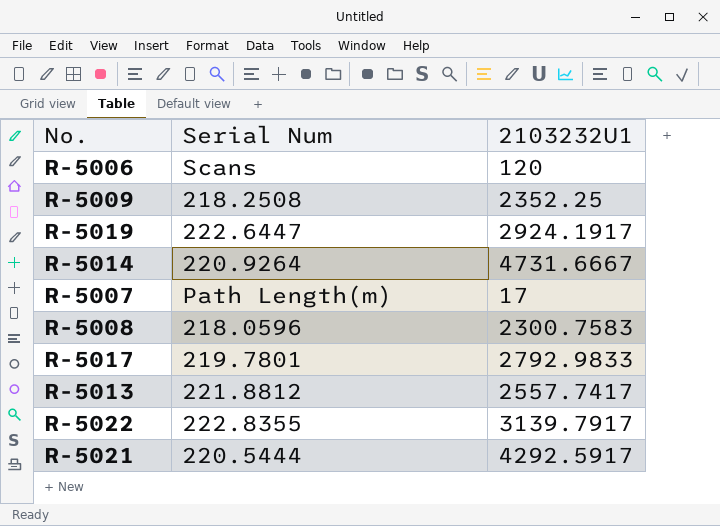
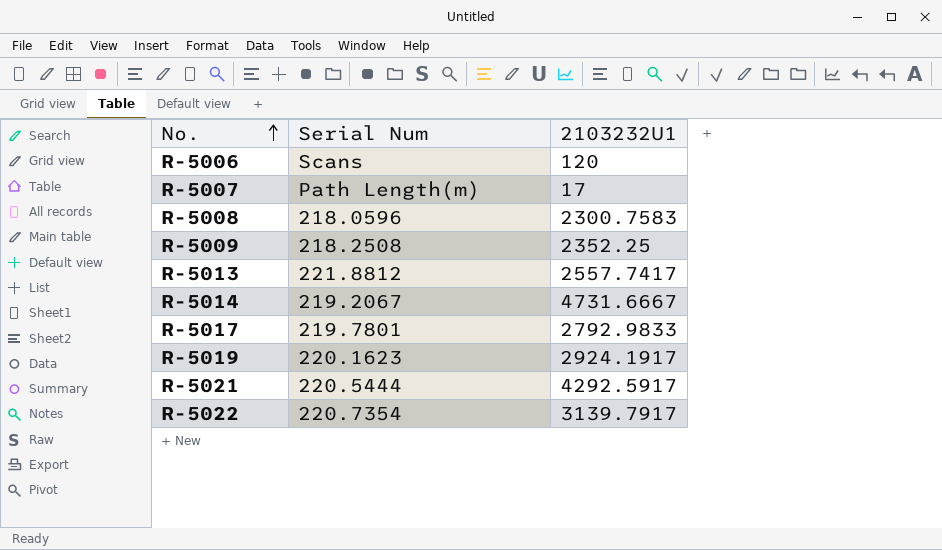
row order: none -> No. ascending
R-5014 | Serial Num: 220.9264 -> 219.2067
R-5019 | Serial Num: 222.6447 -> 220.1623
R-5022 | Serial Num: 222.8355 -> 220.7354

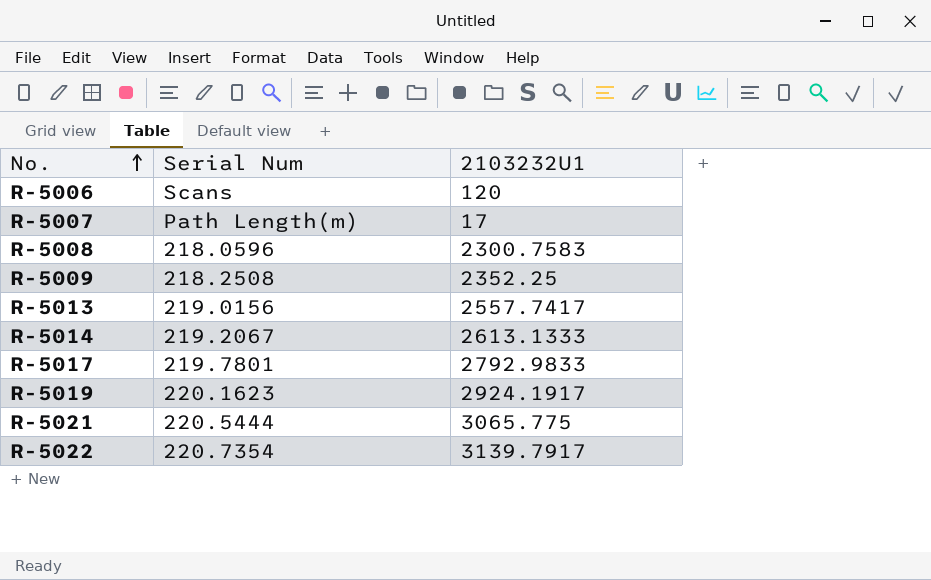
R-5013 | Serial Num: 221.8812 -> 219.0156
R-5014 | 2103232U1: 4731.6667 -> 2613.1333
R-5021 | 2103232U1: 4292.5917 -> 3065.775

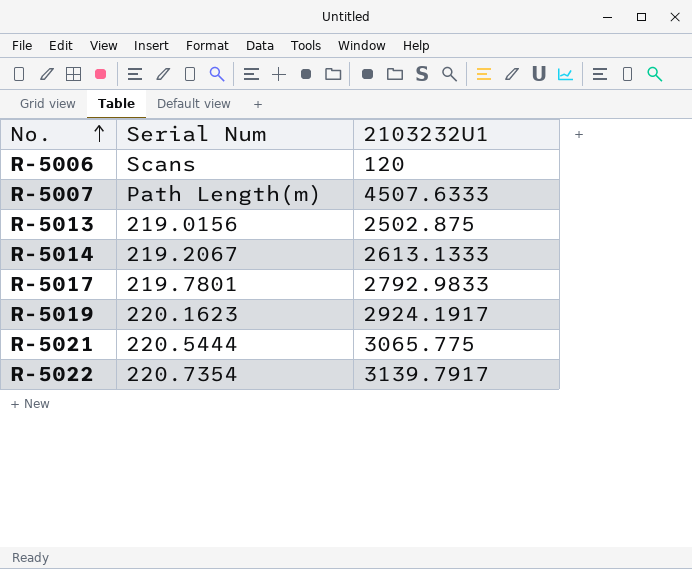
row R-5008: 218.0596 | 2300.7583 -> none
row R-5009: 218.2508 | 2352.25 -> none
R-5007 | 2103232U1: 17 -> 4507.6333
R-5013 | 2103232U1: 2557.7417 -> 2502.875

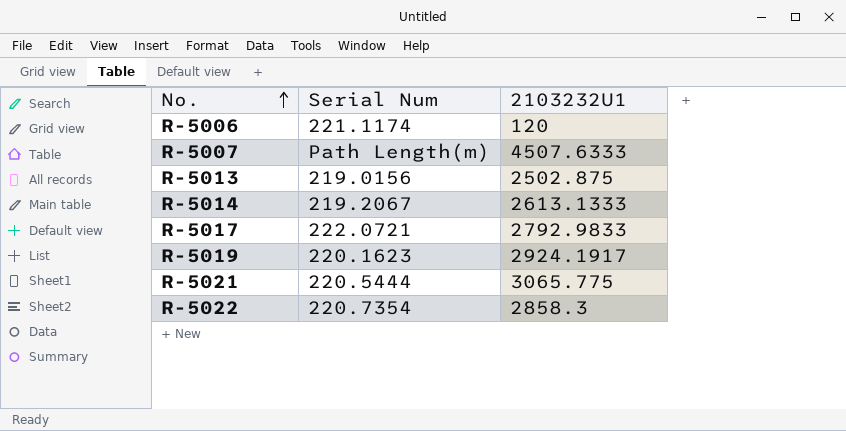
R-5006 | Serial Num: Scans -> 221.1174
R-5017 | Serial Num: 219.7801 -> 222.0721
R-5022 | 2103232U1: 3139.7917 -> 2858.3

